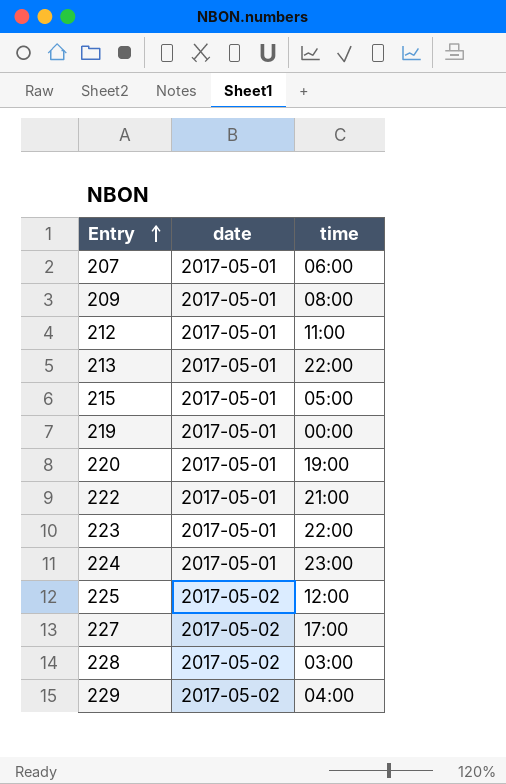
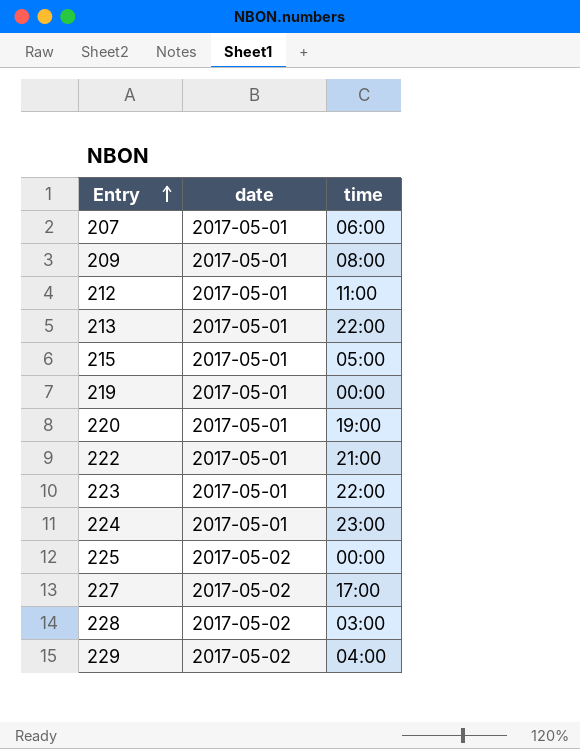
225 | time: 12:00 -> 00:00

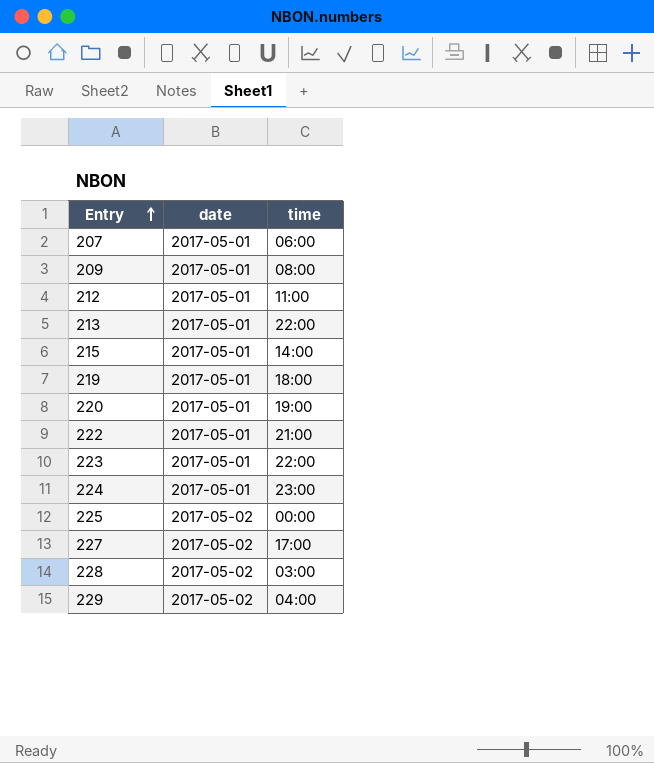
215 | time: 05:00 -> 14:00
219 | time: 00:00 -> 18:00

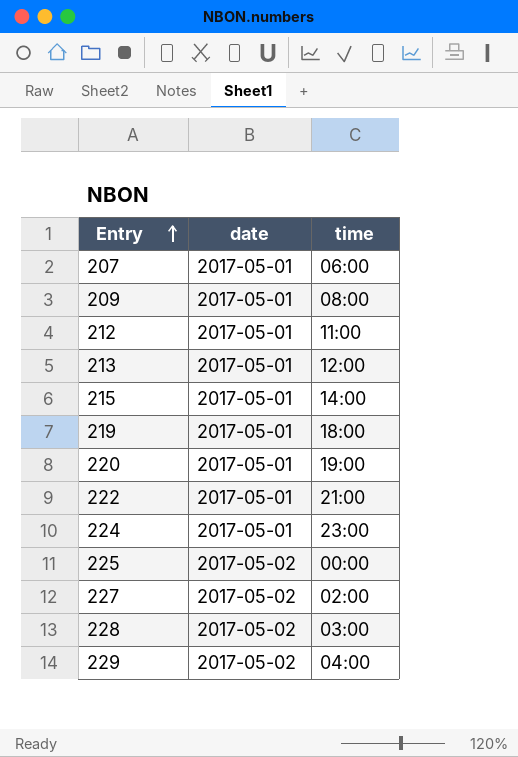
row 223: 2017-05-01 | 22:00 -> none
213 | time: 22:00 -> 12:00
227 | time: 17:00 -> 02:00

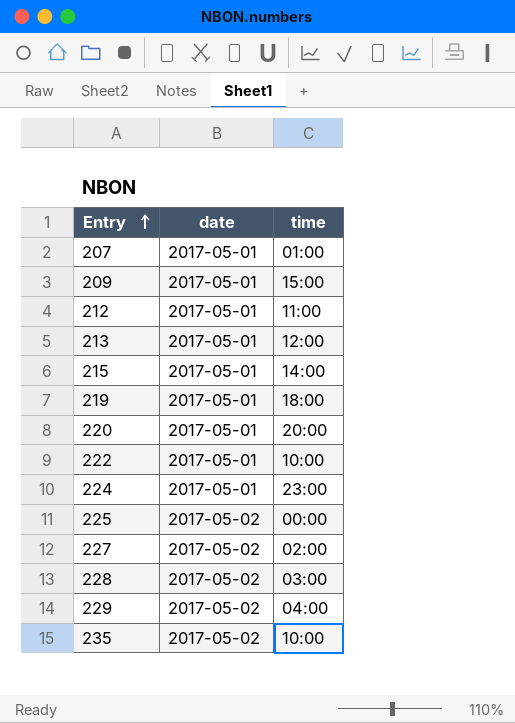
207 | time: 06:00 -> 01:00
209 | time: 08:00 -> 15:00
220 | time: 19:00 -> 20:00
222 | time: 21:00 -> 10:00
row 235: none -> 2017-05-02 | 10:00

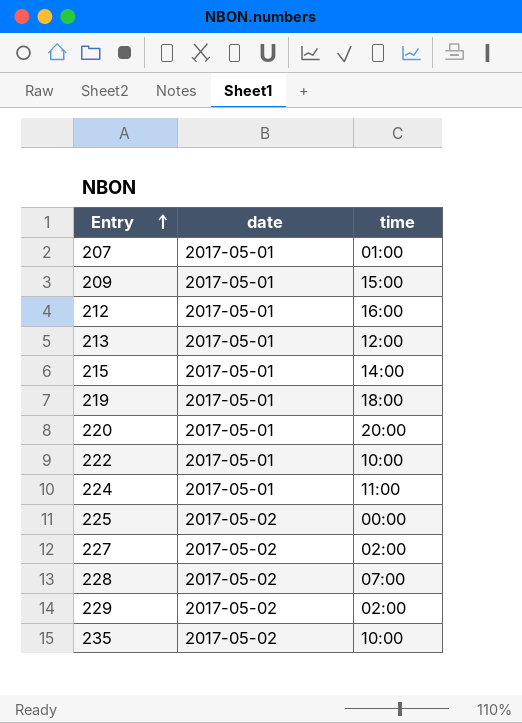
212 | time: 11:00 -> 16:00
224 | time: 23:00 -> 11:00
228 | time: 03:00 -> 07:00
229 | time: 04:00 -> 02:00

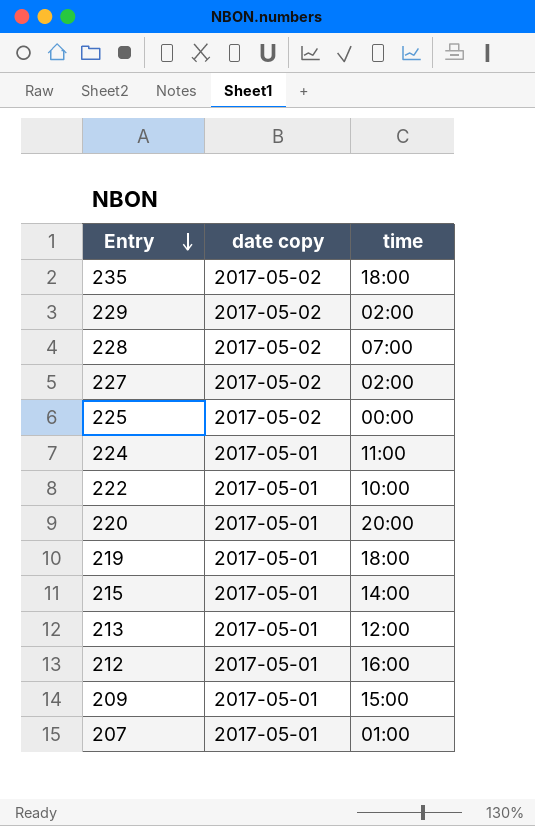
row order: Entry ascending -> Entry descending
column name: date -> date copy
235 | time: 10:00 -> 18:00

